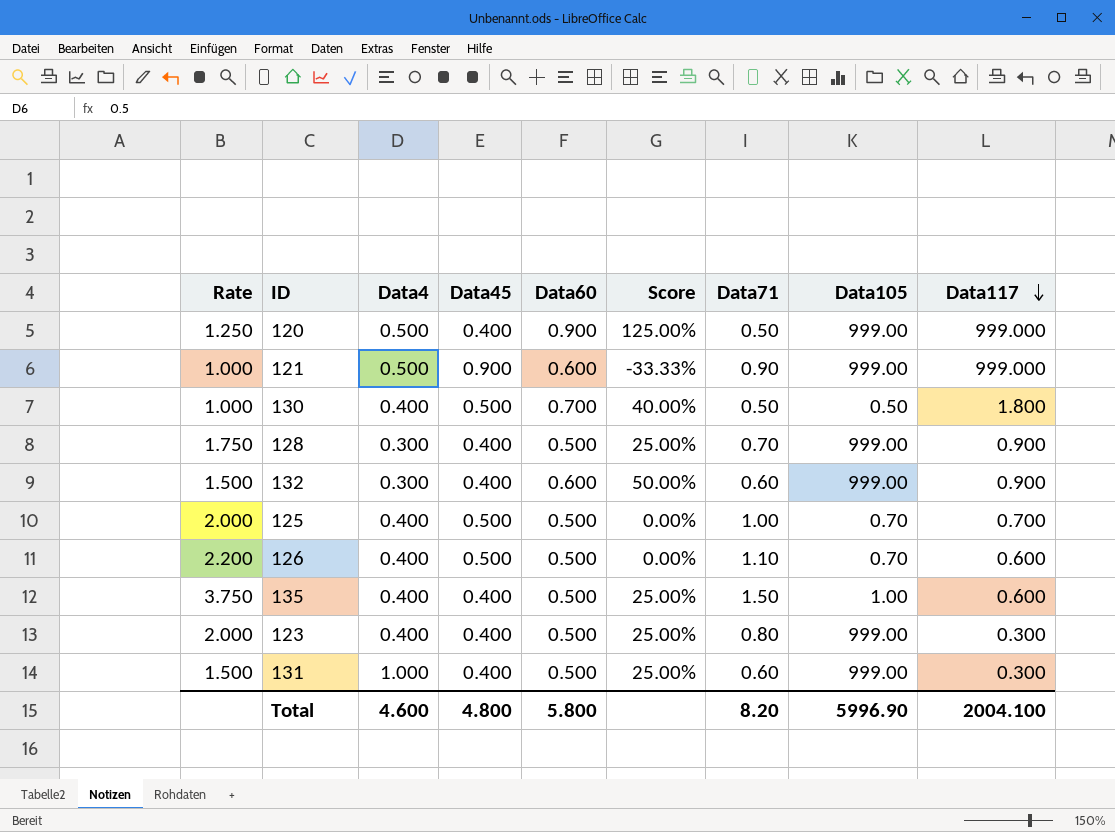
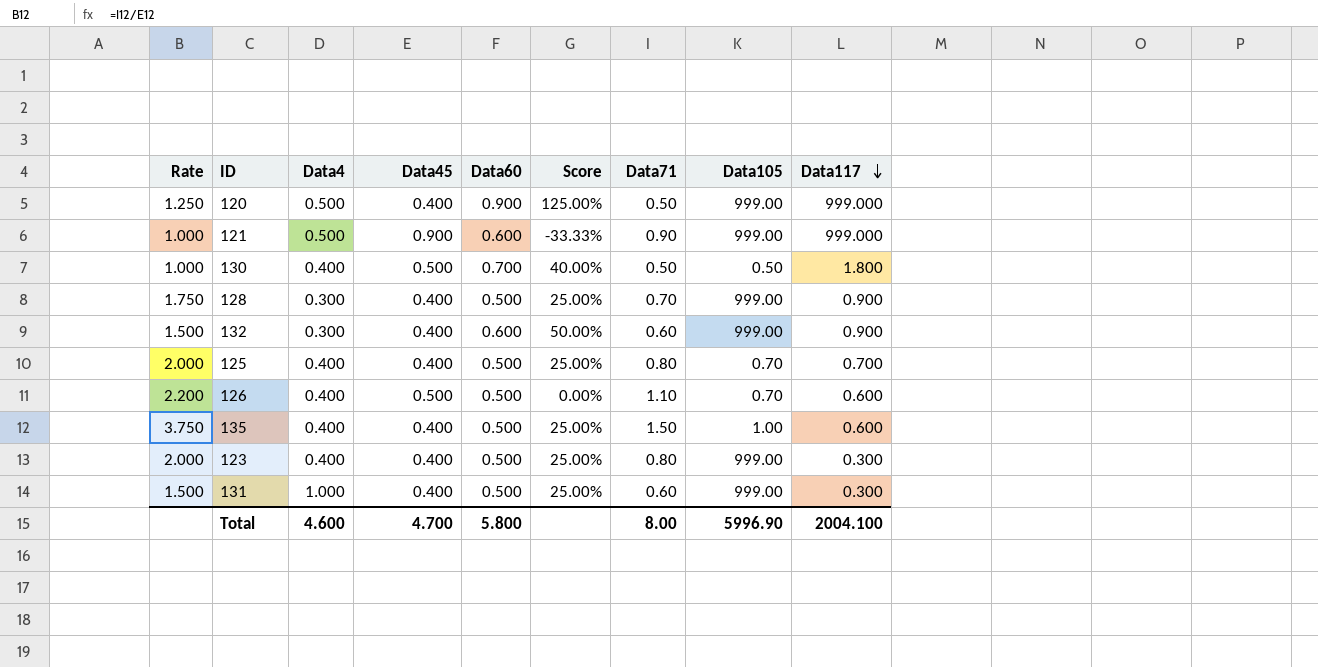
125 | Data45: 0.500 -> 0.400
125 | Score: 0.00% -> 25.00%
125 | Data71: 1.00 -> 0.80
Total | Data45: 4.800 -> 4.700
Total | Data71: 8.20 -> 8.00

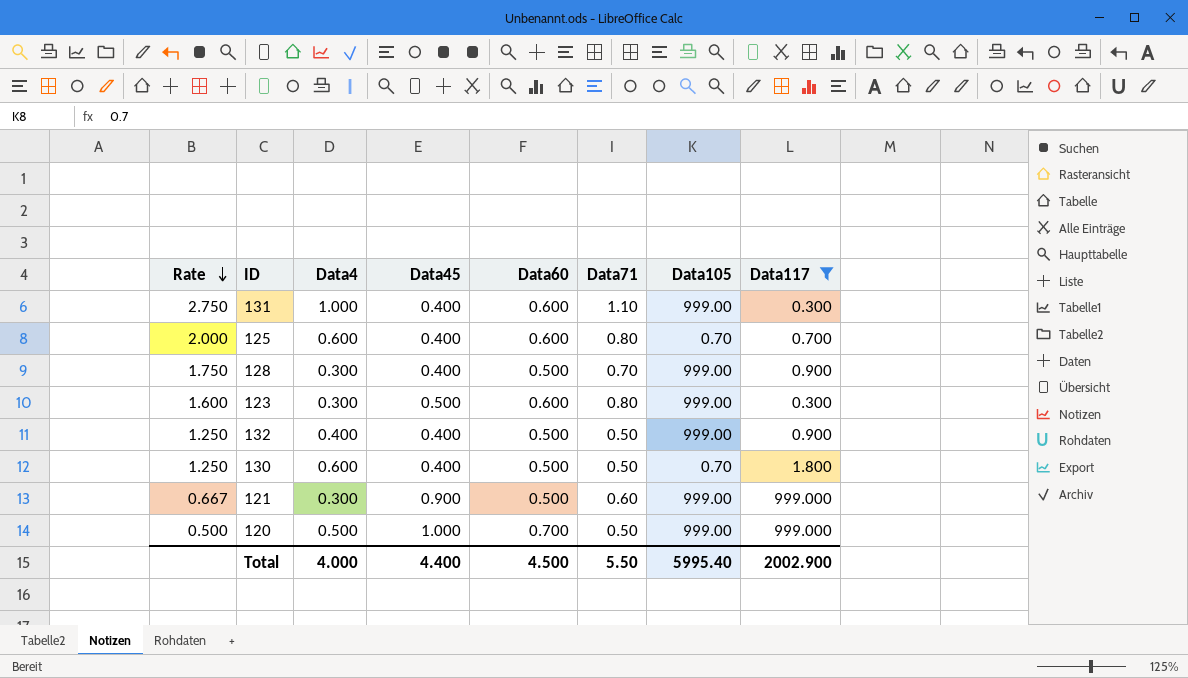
filter: none -> Data117 != 0.600
row order: Data117 descending -> Rate descending
column Score | formula: ([Data60] - [Data45]) / [Data45] -> none
131 | Rate: 1.500 -> 2.750
131 | Data60: 0.500 -> 0.600
131 | Data71: 0.60 -> 1.10
125 | Data4: 0.400 -> 0.600
125 | Data60: 0.500 -> 0.600
123 | Rate: 2.000 -> 1.600
123 | Data4: 0.400 -> 0.300
123 | Data45: 0.400 -> 0.500
123 | Data60: 0.500 -> 0.600
132 | Rate: 1.500 -> 1.250
132 | Data4: 0.300 -> 0.400
132 | Data60: 0.600 -> 0.500
132 | Data71: 0.60 -> 0.50
130 | Rate: 1.000 -> 1.250
130 | Data4: 0.400 -> 0.600
130 | Data45: 0.500 -> 0.400
130 | Data60: 0.700 -> 0.500
130 | Data105: 0.50 -> 0.70
121 | Rate: 1.000 -> 0.667
121 | Data4: 0.500 -> 0.300
121 | Data60: 0.600 -> 0.500
121 | Data71: 0.90 -> 0.60
120 | Rate: 1.250 -> 0.500
120 | Data45: 0.400 -> 1.000
120 | Data60: 0.900 -> 0.700
Total | Data4: 4.600 -> 4.000
Total | Data45: 4.700 -> 4.400
Total | Data60: 5.800 -> 4.500
Total | Data71: 8.00 -> 5.50
Total | Data105: 5996.90 -> 5995.40
Total | Data117: 2004.100 -> 2002.900

